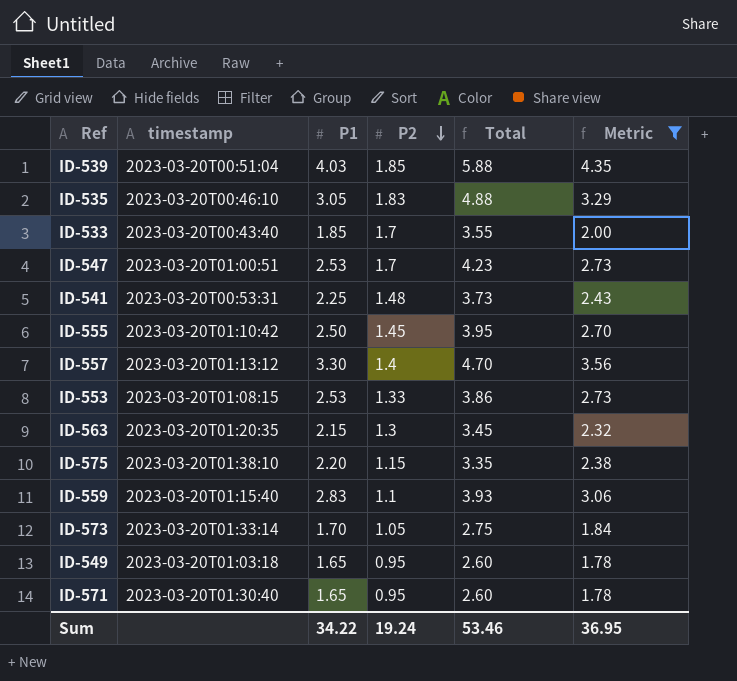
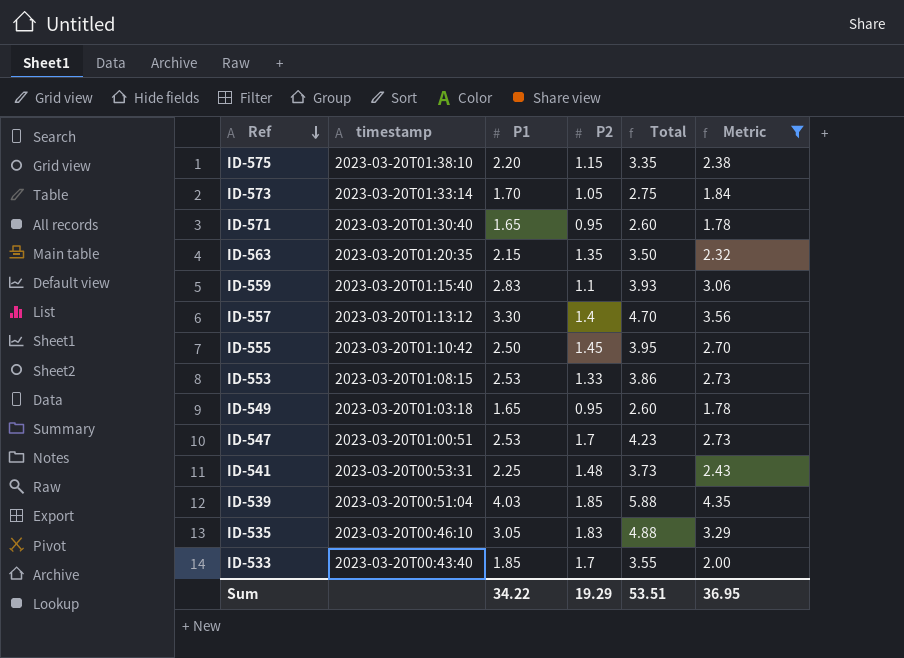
row order: P2 descending -> Ref descending
ID-563 | P2: 1.3 -> 1.35
ID-563 | Total: 3.45 -> 3.50
Sum | P2: 19.24 -> 19.29
Sum | Total: 53.46 -> 53.51

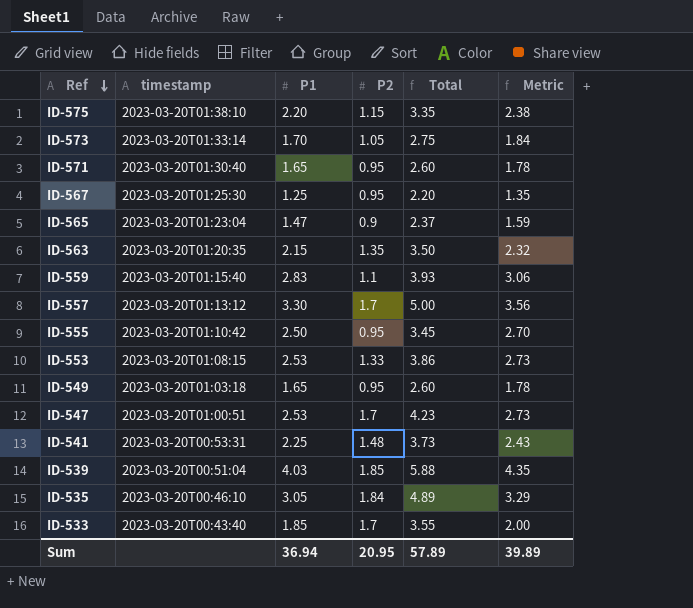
filter: Metric >= 1.78 -> none
ID-557 | P2: 1.4 -> 1.7
ID-557 | Total: 4.70 -> 5.00
ID-555 | P2: 1.45 -> 0.95
ID-555 | Total: 3.95 -> 3.45
ID-535 | P2: 1.83 -> 1.84
ID-535 | Total: 4.88 -> 4.89
Sum | P1: 34.22 -> 36.94
Sum | P2: 19.29 -> 20.95
Sum | Total: 53.51 -> 57.89
Sum | Metric: 36.95 -> 39.89

